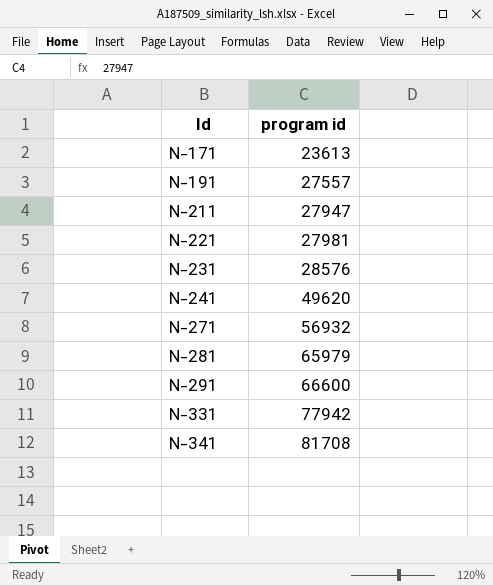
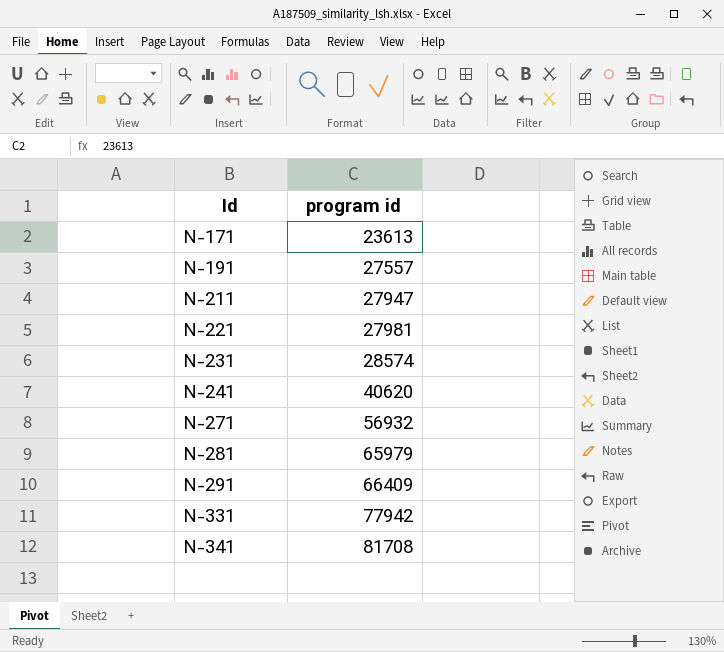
N-231 | program id: 28576 -> 28574
N-241 | program id: 49620 -> 40620
N-291 | program id: 66600 -> 66409

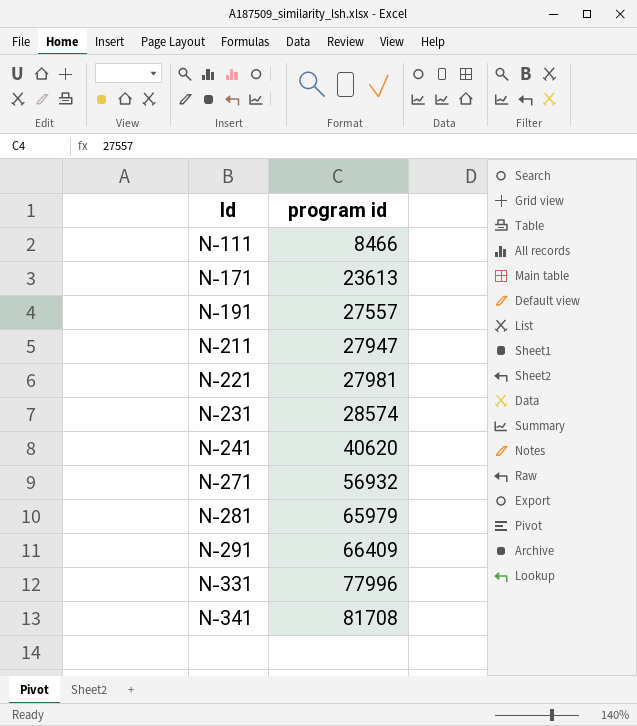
row N-111: none -> 8466
N-331 | program id: 77942 -> 77996

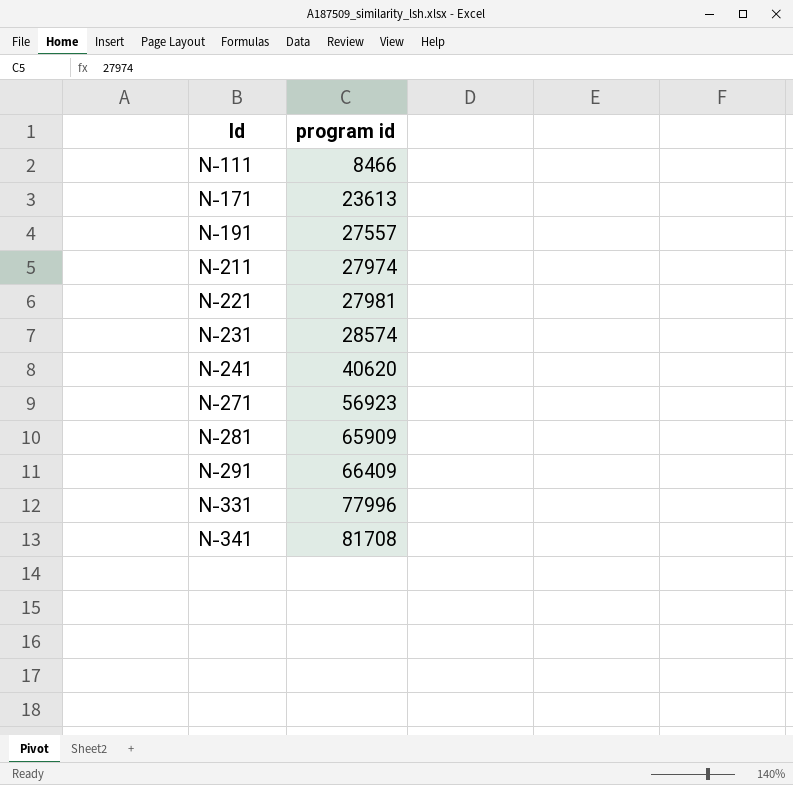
N-211 | program id: 27947 -> 27974
N-271 | program id: 56932 -> 56923
N-281 | program id: 65979 -> 65909

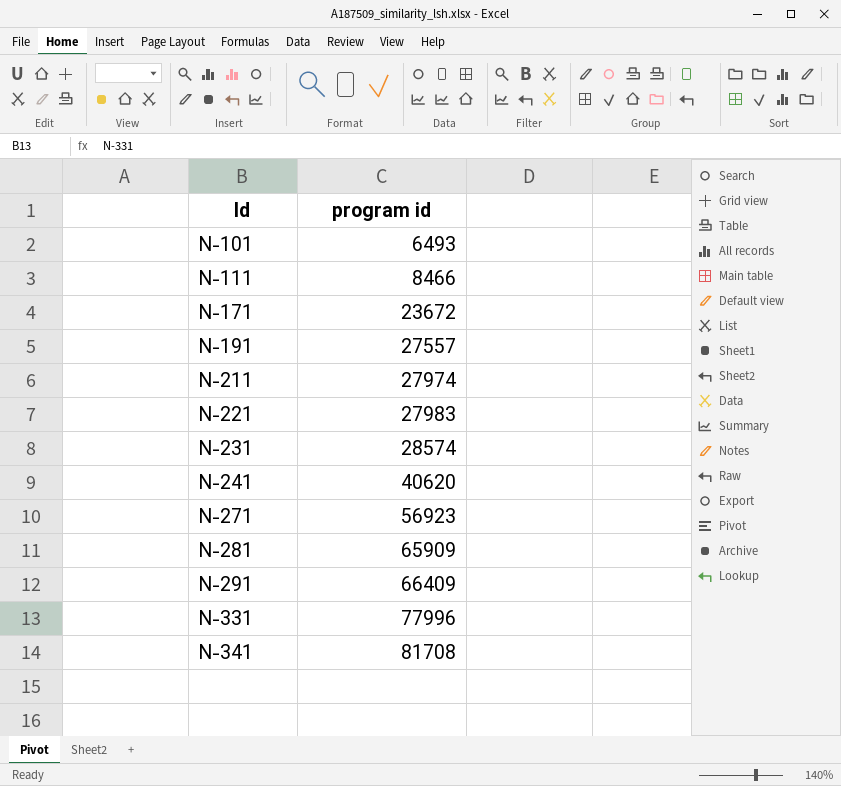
row N-101: none -> 6493
N-171 | program id: 23613 -> 23672
N-221 | program id: 27981 -> 27983

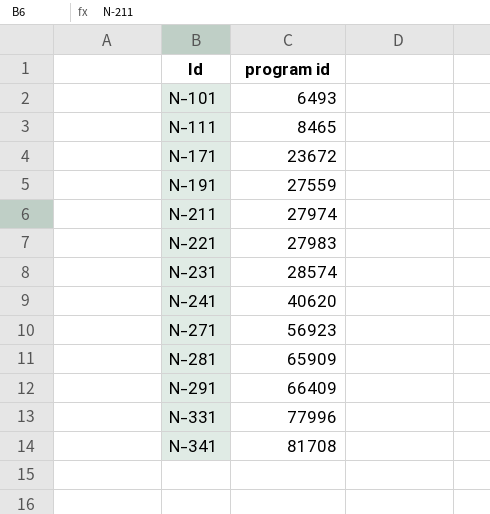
N-111 | program id: 8466 -> 8465
N-191 | program id: 27557 -> 27559

